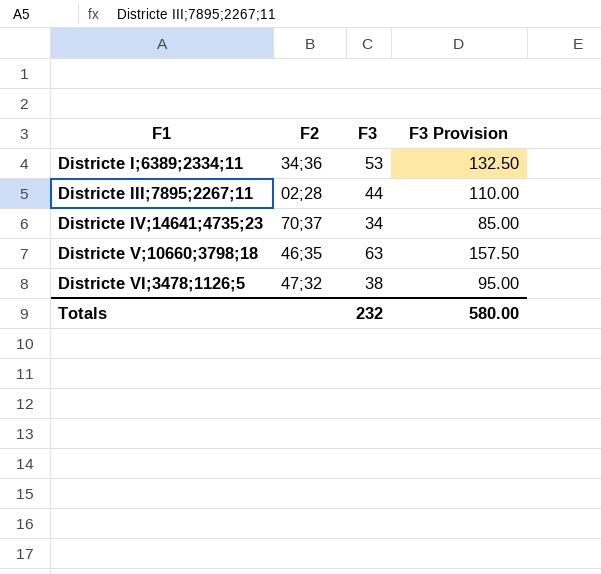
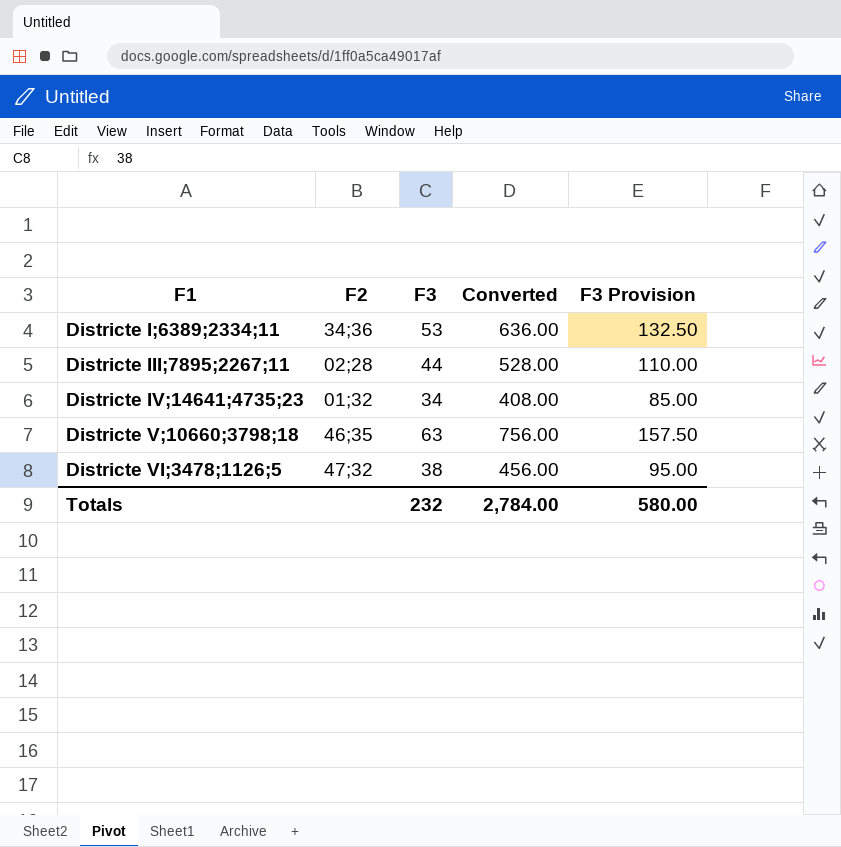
column Converted | formula: none -> [F3] * 12
Districte IV;14641;4735;23 | F2: 70;37 -> 01;32

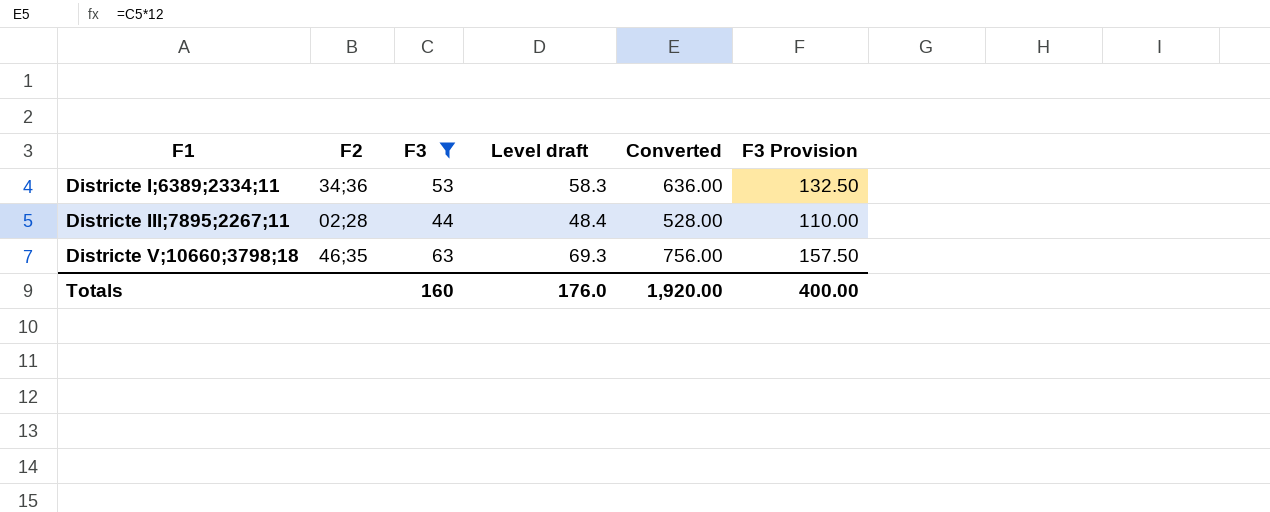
filter: none -> F3 >= 44
column Level draft | formula: none -> [F3] * 1.1
Totals | F3: 232 -> 160
Totals | Converted: 2,784.00 -> 1,920.00
Totals | F3 Provision: 580.00 -> 400.00

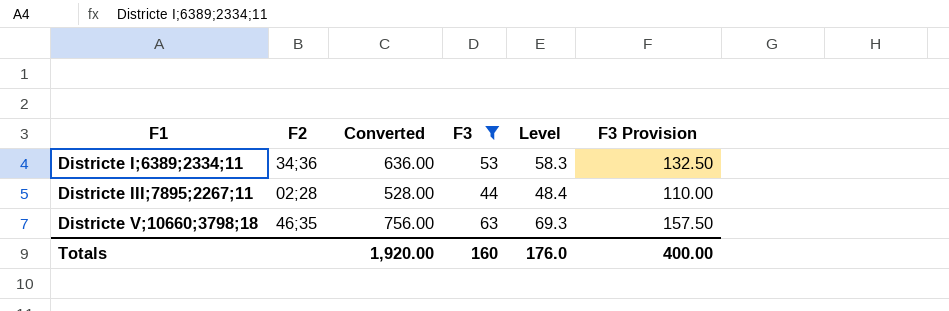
column Converted | position: 5 -> 3
column name: Level draft -> Level

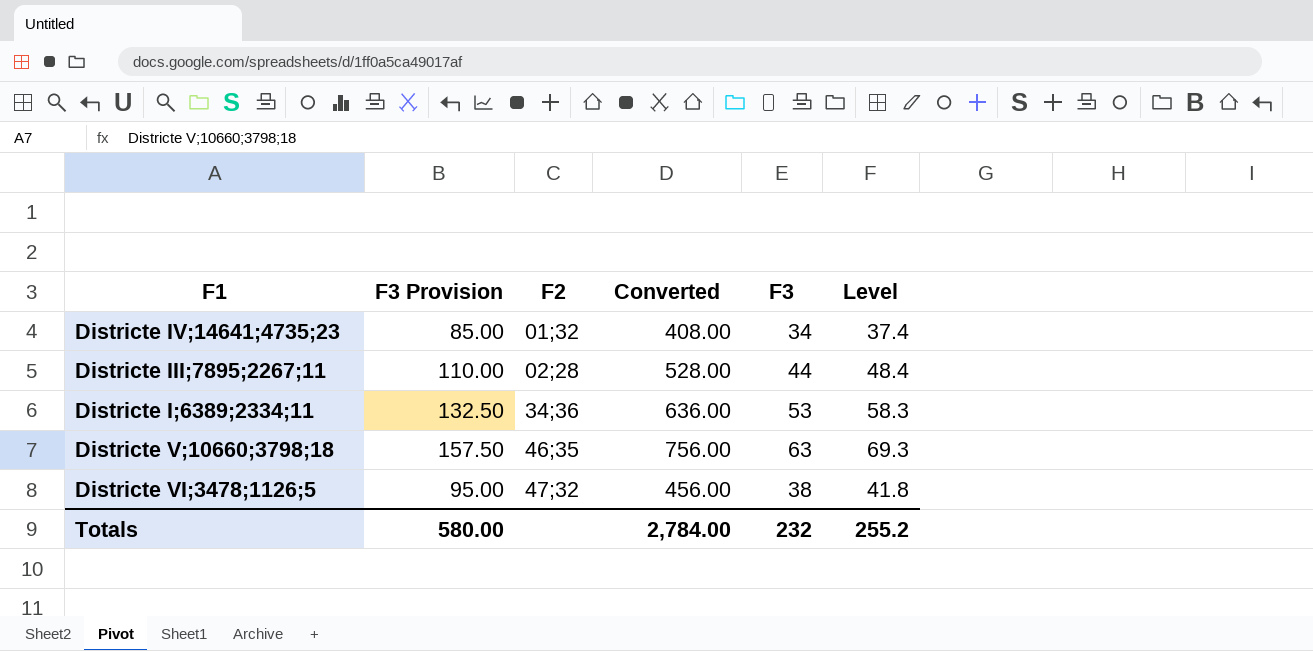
filter: F3 >= 44 -> none
row order: F1 ascending -> F2 ascending
column F3 Provision | position: 6 -> 2
Totals | F3 Provision: 400.00 -> 580.00
Totals | Converted: 1,920.00 -> 2,784.00
Totals | F3: 160 -> 232
Totals | Level: 176.0 -> 255.2

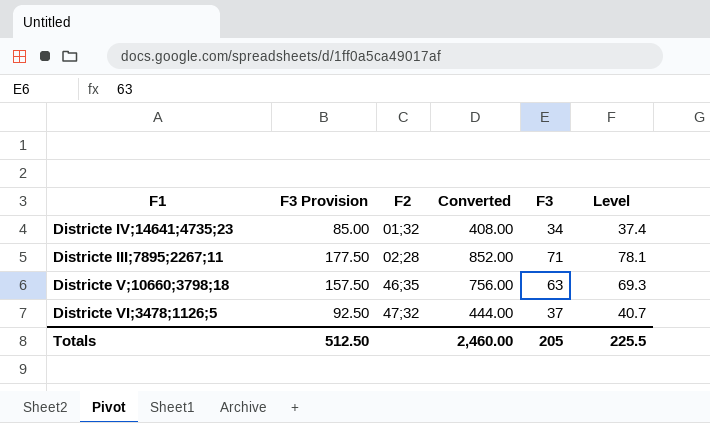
row Districte I;6389;2334;11: 132.50 | 34;36 | 636.00 | 53 | 58.3 -> none
Districte III;7895;2267;11 | F3 Provision: 110.00 -> 177.50
Districte III;7895;2267;11 | Converted: 528.00 -> 852.00
Districte III;7895;2267;11 | F3: 44 -> 71
Districte III;7895;2267;11 | Level: 48.4 -> 78.1
Districte VI;3478;1126;5 | F3 Provision: 95.00 -> 92.50
Districte VI;3478;1126;5 | Converted: 456.00 -> 444.00
Districte VI;3478;1126;5 | F3: 38 -> 37
Districte VI;3478;1126;5 | Level: 41.8 -> 40.7
Totals | F3 Provision: 580.00 -> 512.50
Totals | Converted: 2,784.00 -> 2,460.00
Totals | F3: 232 -> 205
Totals | Level: 255.2 -> 225.5

